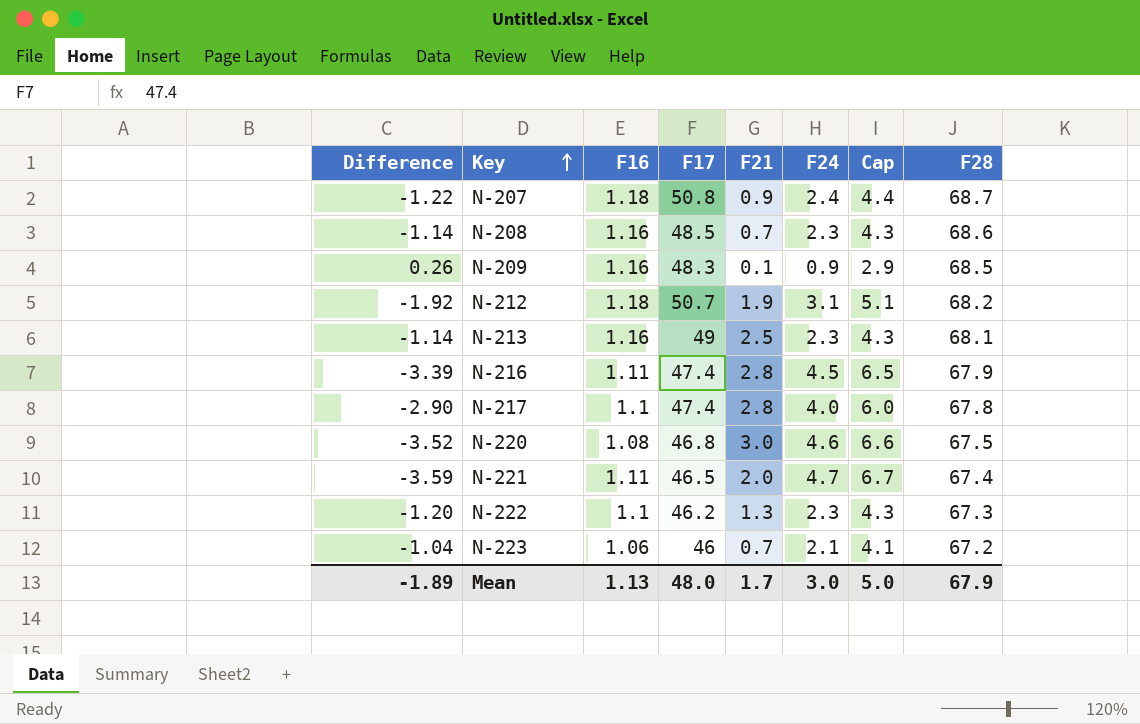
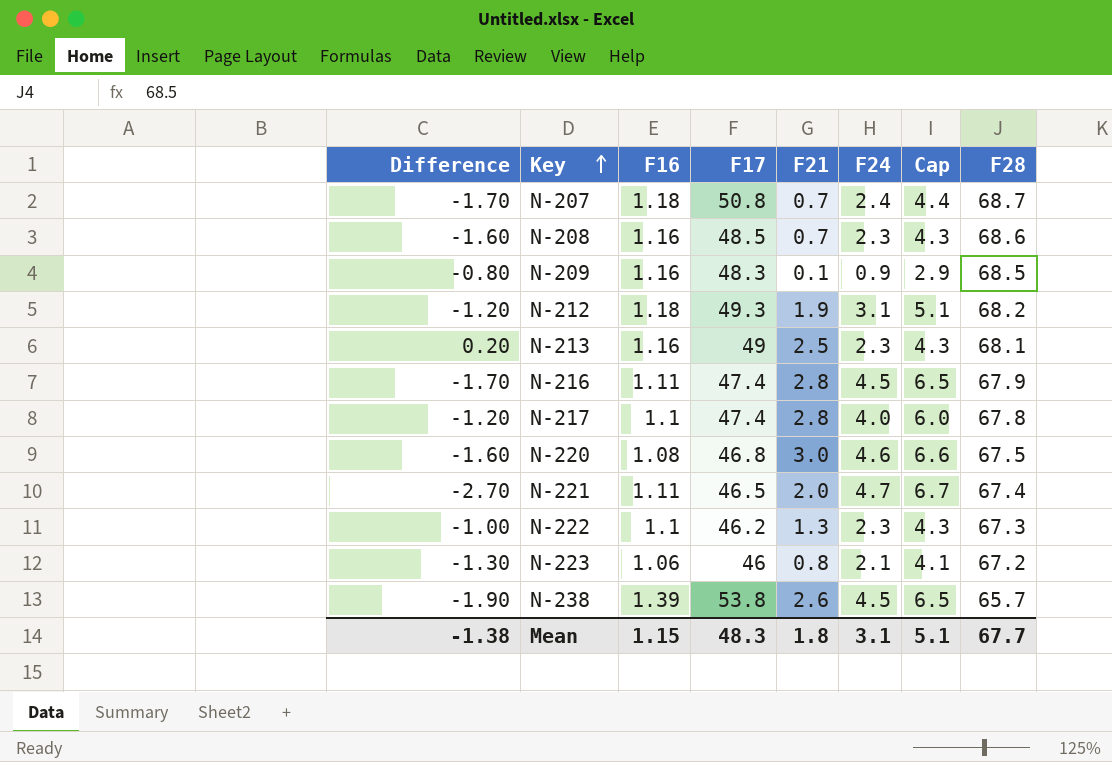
column Difference | formula: [F16] - [F24] -> [F21] - [F24]
N-207 | F21: 0.9 -> 0.7
N-212 | F17: 50.7 -> 49.3
N-223 | F21: 0.7 -> 0.8
row N-238: none -> -1.90 | 1.39 | 53.8 | 2.6 | 4.5 | 6.5 | 65.7
Mean | Difference: -1.89 -> -1.38
Mean | F16: 1.13 -> 1.15
Mean | F17: 48.0 -> 48.3
Mean | F21: 1.7 -> 1.8
Mean | F24: 3.0 -> 3.1
Mean | Cap: 5.0 -> 5.1
Mean | F28: 67.9 -> 67.7

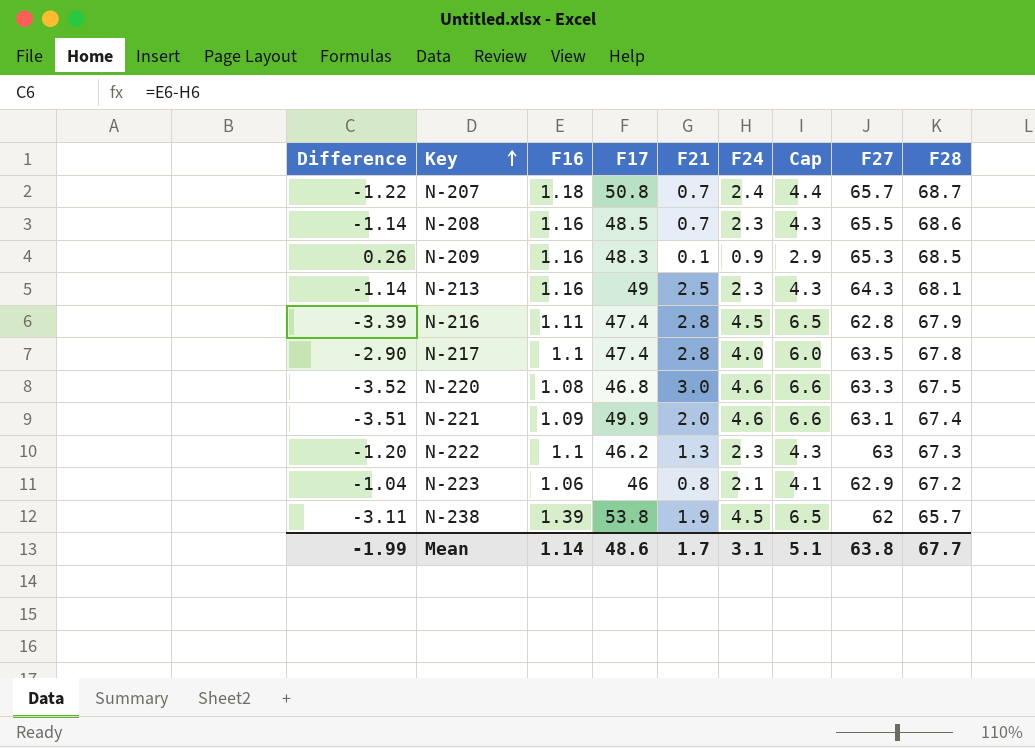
column Difference | formula: [F21] - [F24] -> [F16] - [F24]
column F27 | position: none -> 8
row N-212: -1.20 | 1.18 | 49.3 | 1.9 | 3.1 | 5.1 | 68.2 -> none
N-221 | F16: 1.11 -> 1.09
N-221 | F17: 46.5 -> 49.9
N-221 | F24: 4.7 -> 4.6
N-221 | Cap: 6.7 -> 6.6
N-238 | F21: 2.6 -> 1.9
Mean | Difference: -1.38 -> -1.99
Mean | F16: 1.15 -> 1.14
Mean | F17: 48.3 -> 48.6
Mean | F21: 1.8 -> 1.7

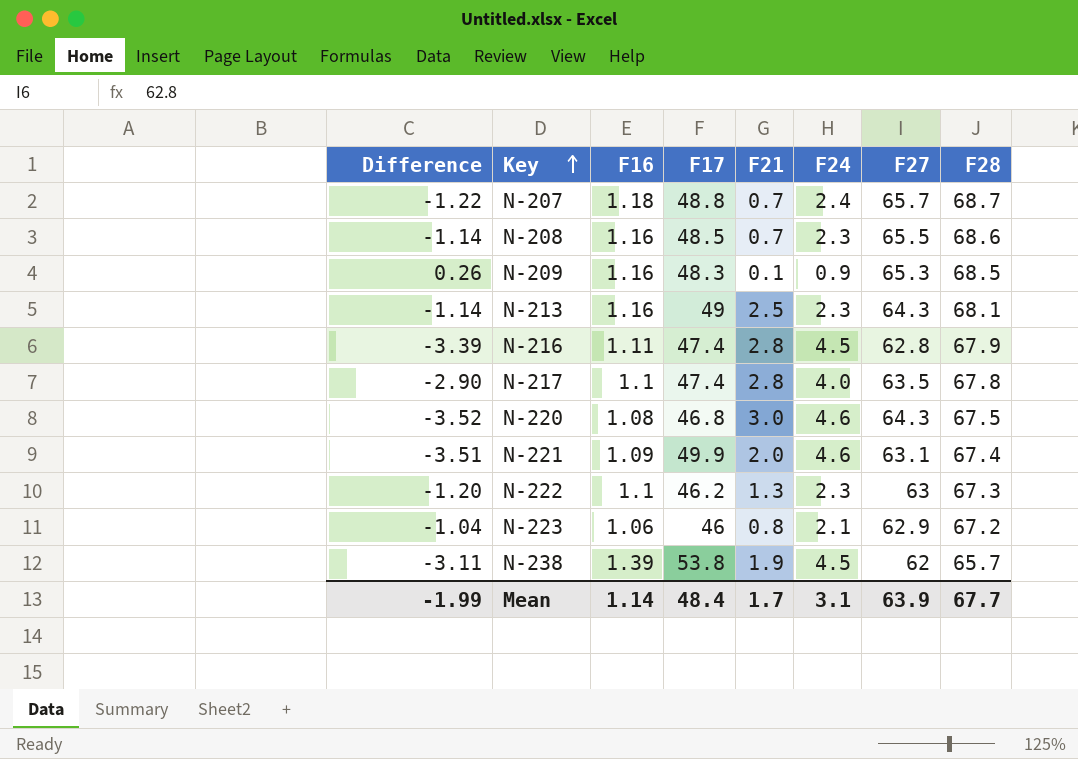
column Cap | formula: [F24] + 2 -> none
N-207 | F17: 50.8 -> 48.8
N-220 | F27: 63.3 -> 64.3
Mean | F17: 48.6 -> 48.4
Mean | F27: 63.8 -> 63.9

